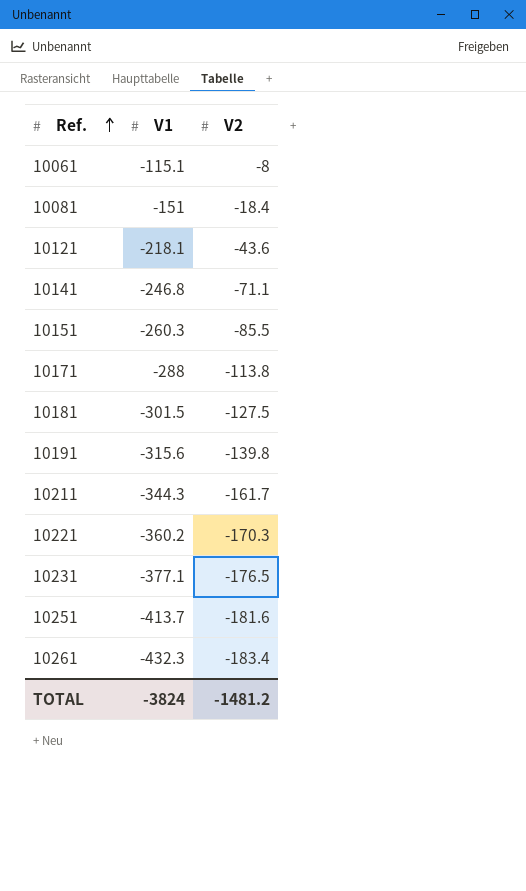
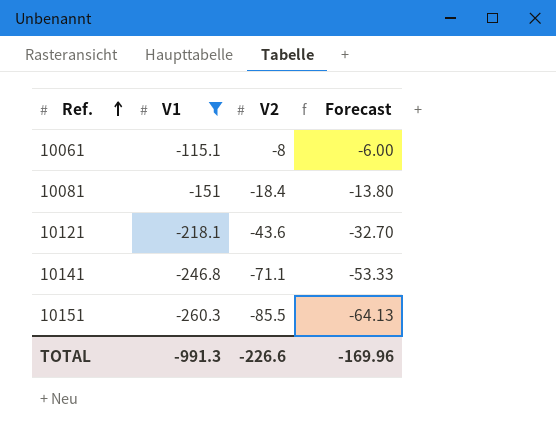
filter: none -> V1 >= -260.3
column Forecast | formula: none -> [V2] * 0.75
TOTAL | V1: -3824 -> -991.3
TOTAL | V2: -1481.2 -> -226.6

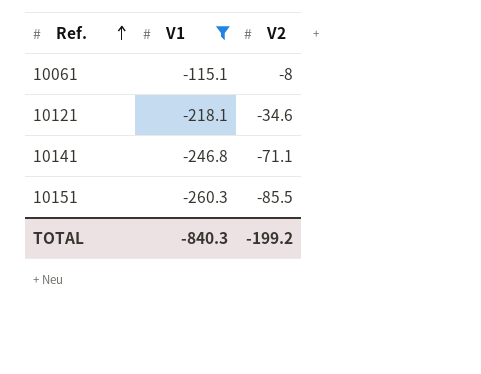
column Forecast | formula: [V2] * 0.75 -> none
row 10081: -151 | -18.4 | -13.80 -> none
10121 | V2: -43.6 -> -34.6
TOTAL | V1: -991.3 -> -840.3
TOTAL | V2: -226.6 -> -199.2

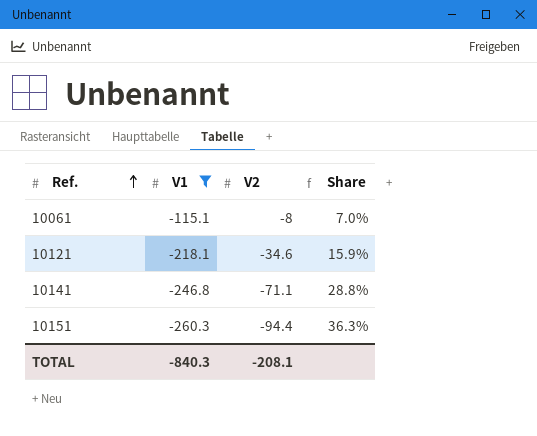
column Share | formula: none -> [V2] / [V1]
10151 | V2: -85.5 -> -94.4
TOTAL | V2: -199.2 -> -208.1

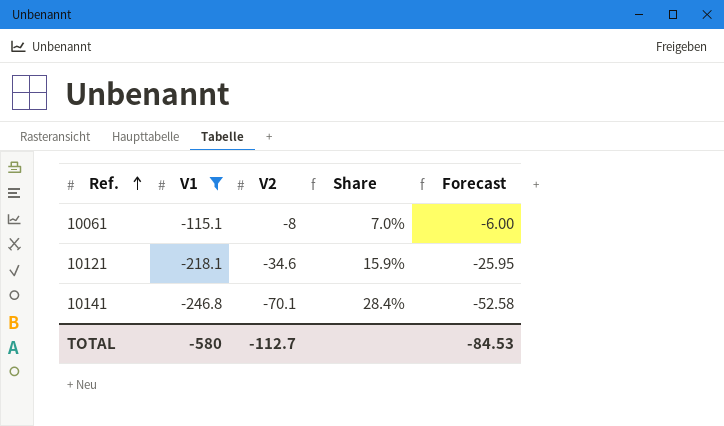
column Forecast | formula: none -> [V2] * 0.75
row 10151: -260.3 | -94.4 | 36.3% -> none
10141 | V2: -71.1 -> -70.1
10141 | Share: 28.8% -> 28.4%
TOTAL | V1: -840.3 -> -580
TOTAL | V2: -208.1 -> -112.7

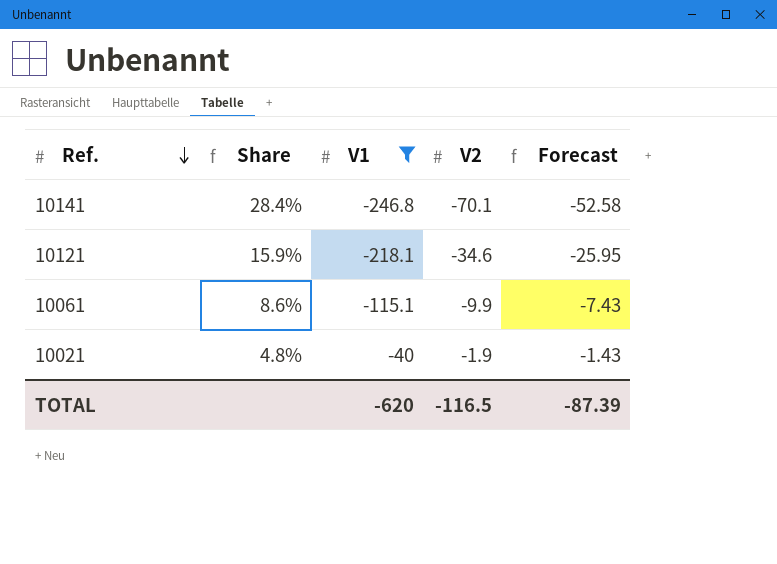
row order: Ref. ascending -> Ref. descending
column Share | position: 4 -> 2
10061 | Share: 7.0% -> 8.6%
10061 | V2: -8 -> -9.9
10061 | Forecast: -6.00 -> -7.43
row 10021: none -> 4.8% | -40 | -1.9 | -1.43
TOTAL | V1: -580 -> -620
TOTAL | V2: -112.7 -> -116.5
TOTAL | Forecast: -84.53 -> -87.39

